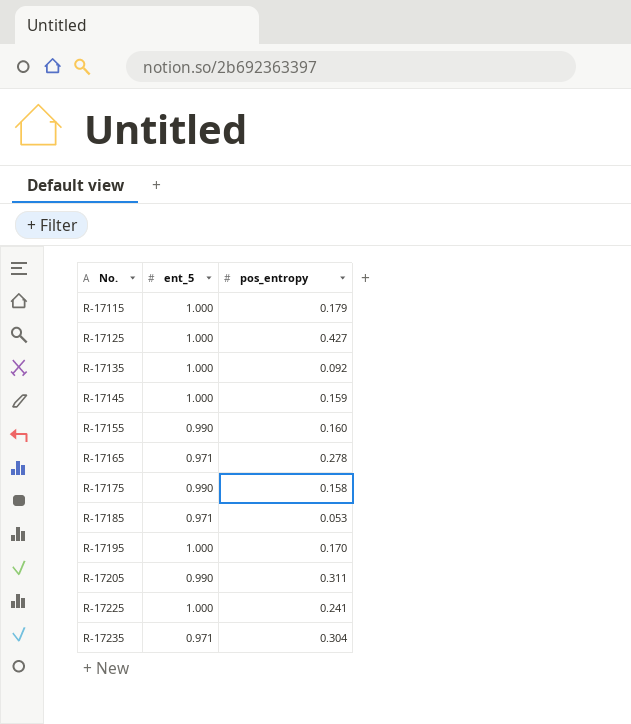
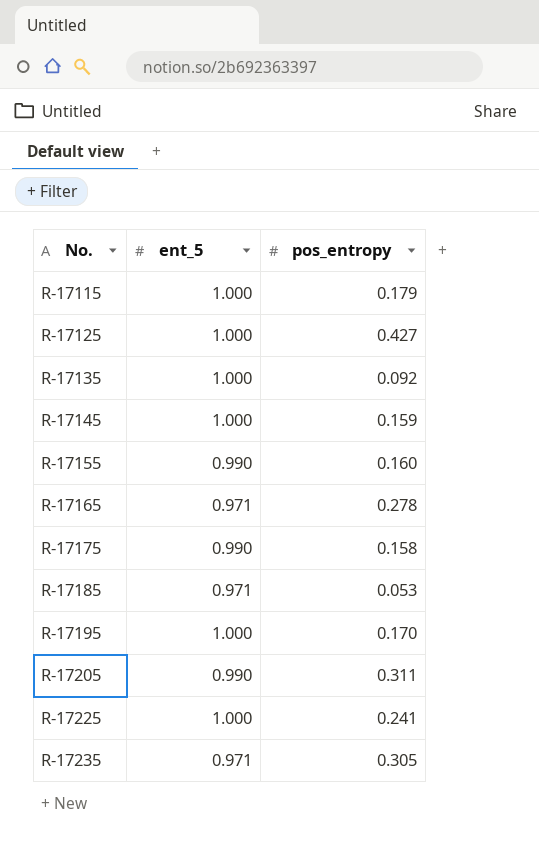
R-17235 | pos_entropy: 0.304 -> 0.305

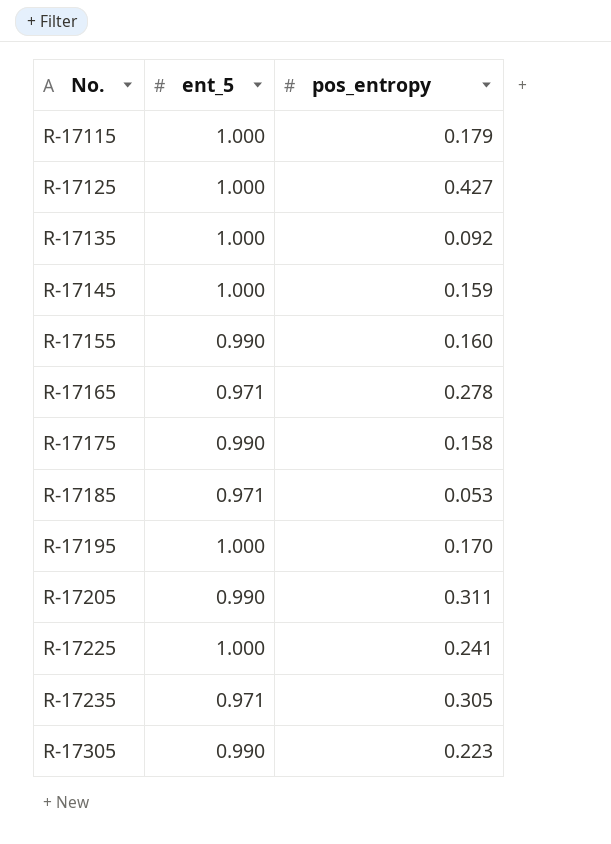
row R-17305: none -> 0.990 | 0.223

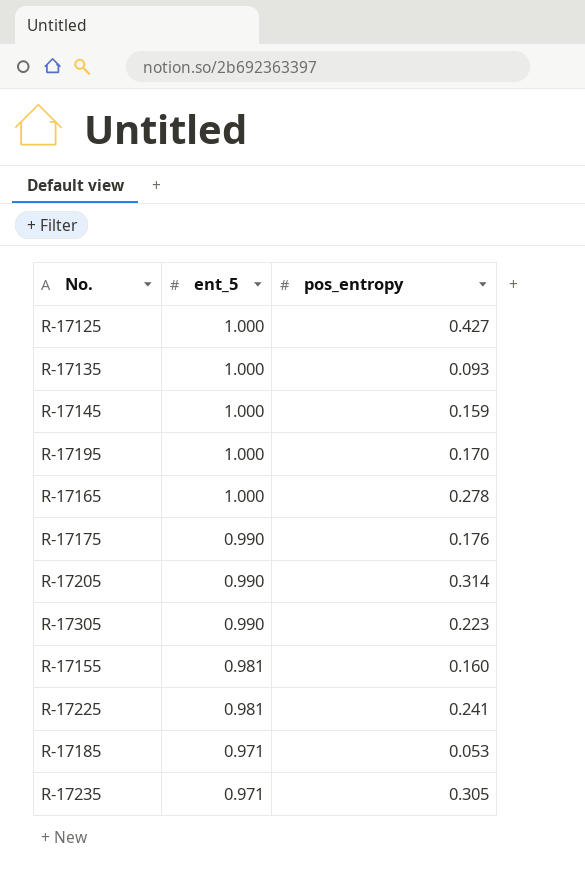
row order: No. ascending -> ent_5 descending
row R-17115: 1.000 | 0.179 -> none
R-17135 | pos_entropy: 0.092 -> 0.093
R-17165 | ent_5: 0.971 -> 1.000
R-17175 | pos_entropy: 0.158 -> 0.176
R-17205 | pos_entropy: 0.311 -> 0.314
R-17155 | ent_5: 0.990 -> 0.981
R-17225 | ent_5: 1.000 -> 0.981

